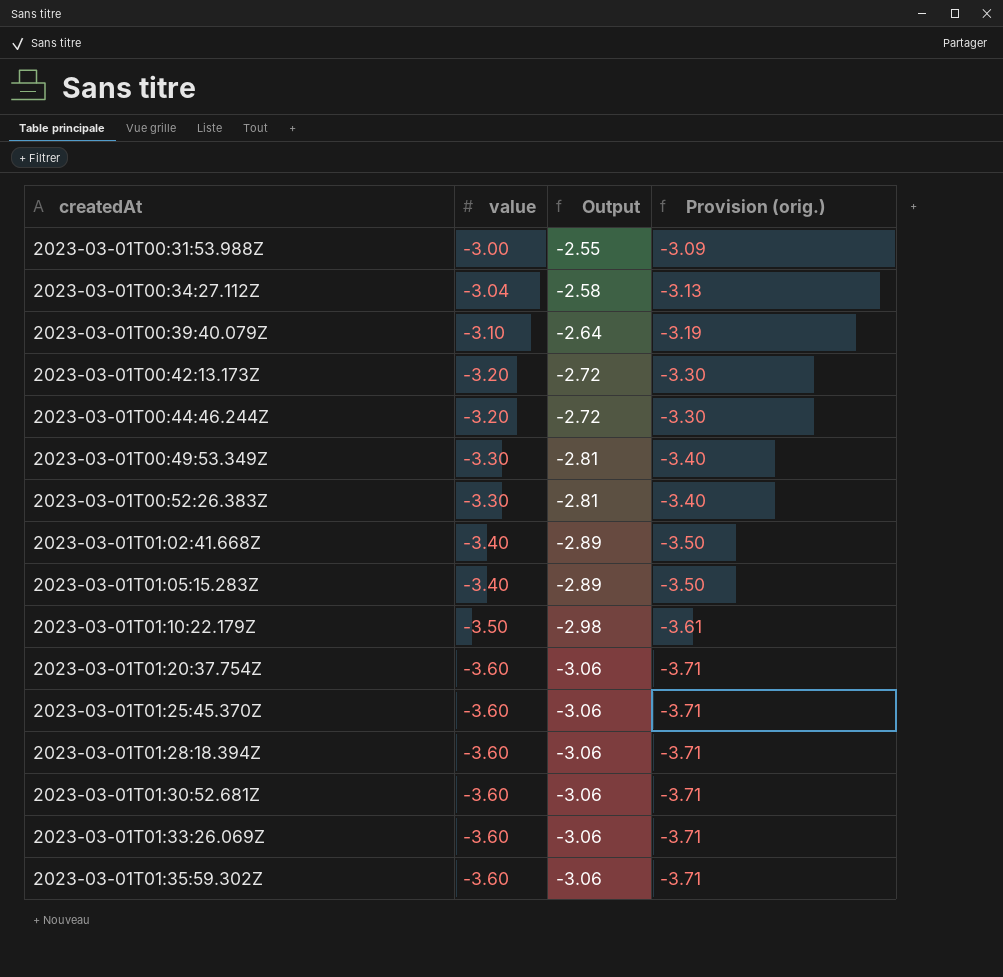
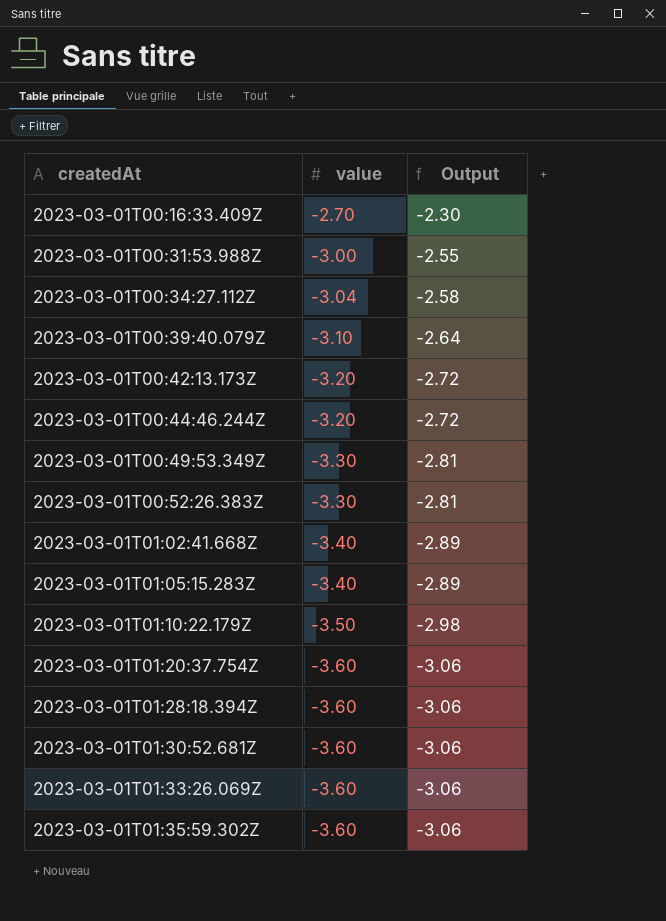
column Provision (orig.) | formula: [value] * 1.03 -> none
row 2023-03-01T01:25:45.370Z: -3.60 | -3.06 | -3.71 -> none
row 2023-03-01T00:16:33.409Z: none -> -2.70 | -2.30

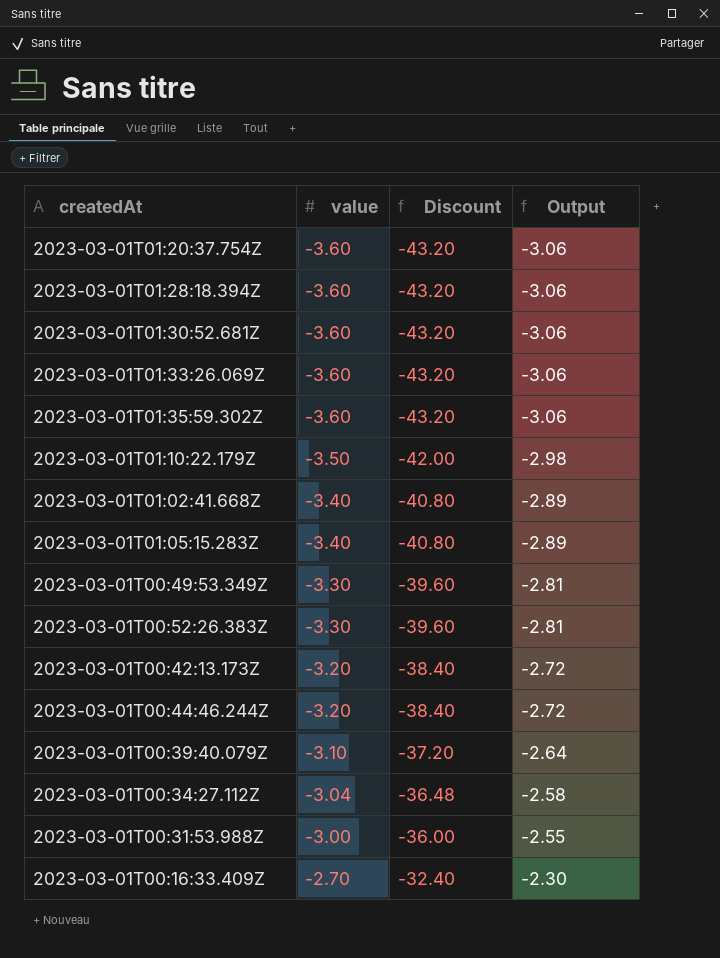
row order: createdAt ascending -> value ascending
column Discount | formula: none -> [value] * 12

